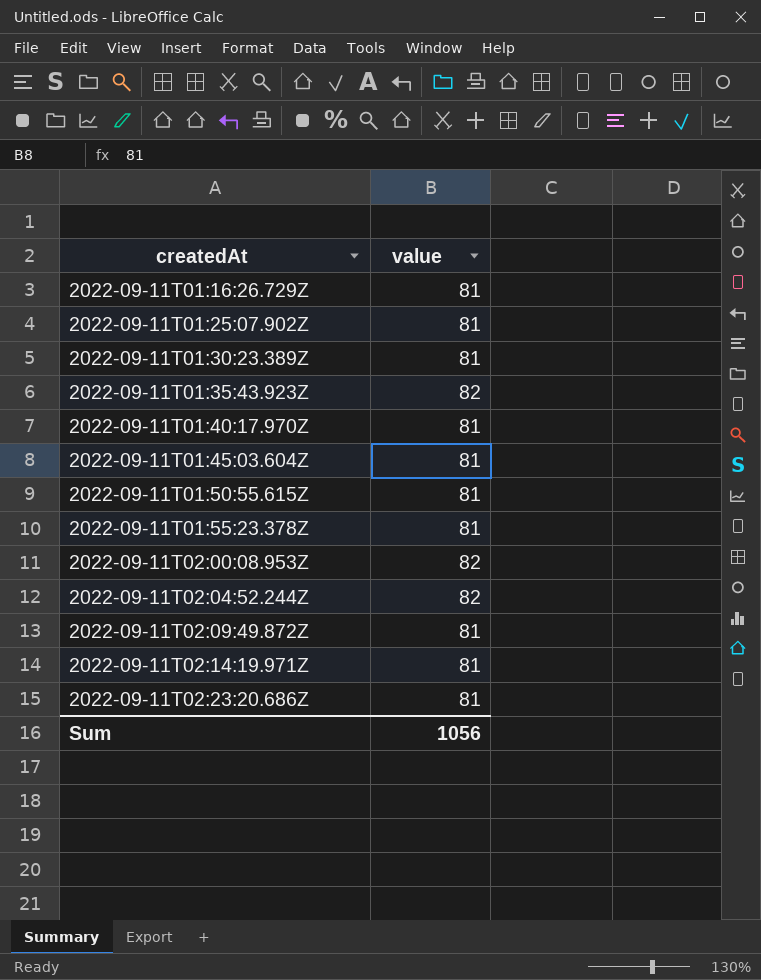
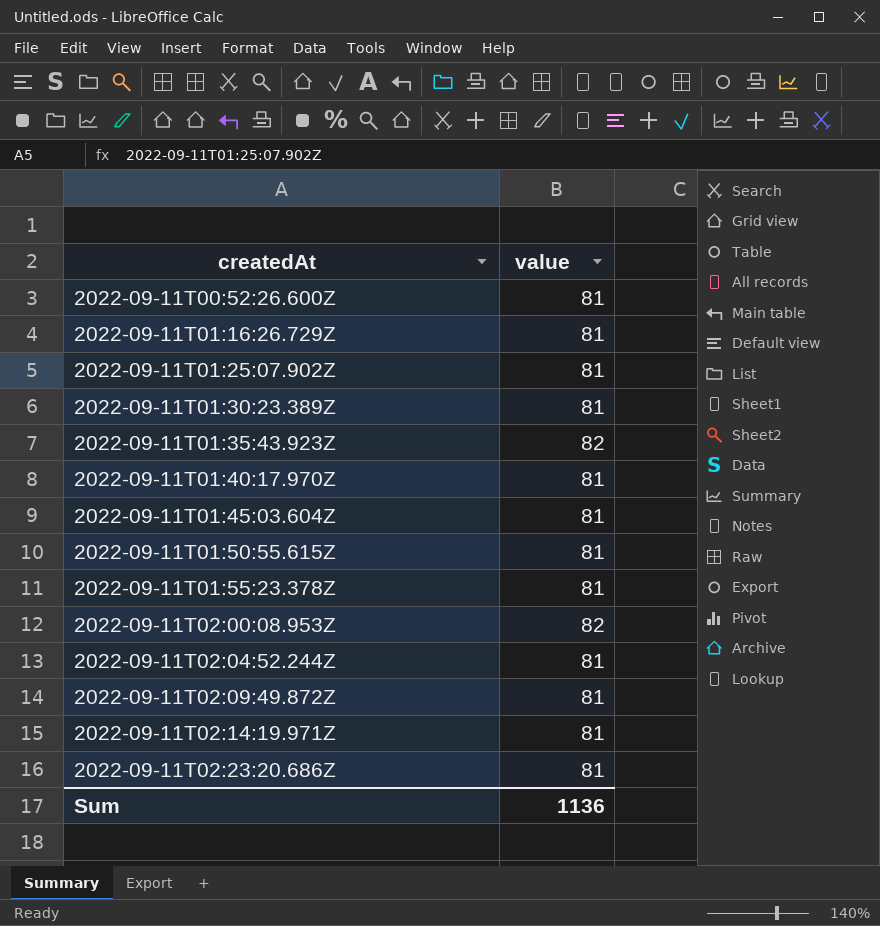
row 2022-09-11T00:52:26.600Z: none -> 81
2022-09-11T02:04:52.244Z | value: 82 -> 81
Sum | value: 1056 -> 1136

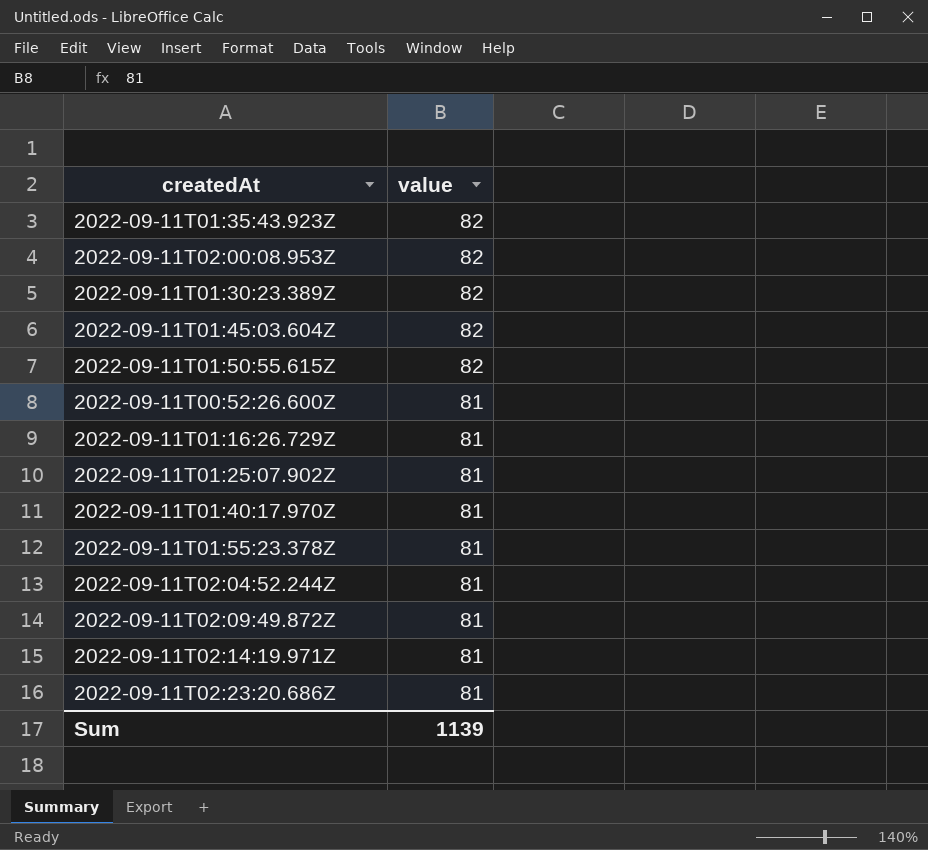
row order: createdAt ascending -> value descending
2022-09-11T01:30:23.389Z | value: 81 -> 82
2022-09-11T01:45:03.604Z | value: 81 -> 82
2022-09-11T01:50:55.615Z | value: 81 -> 82
Sum | value: 1136 -> 1139

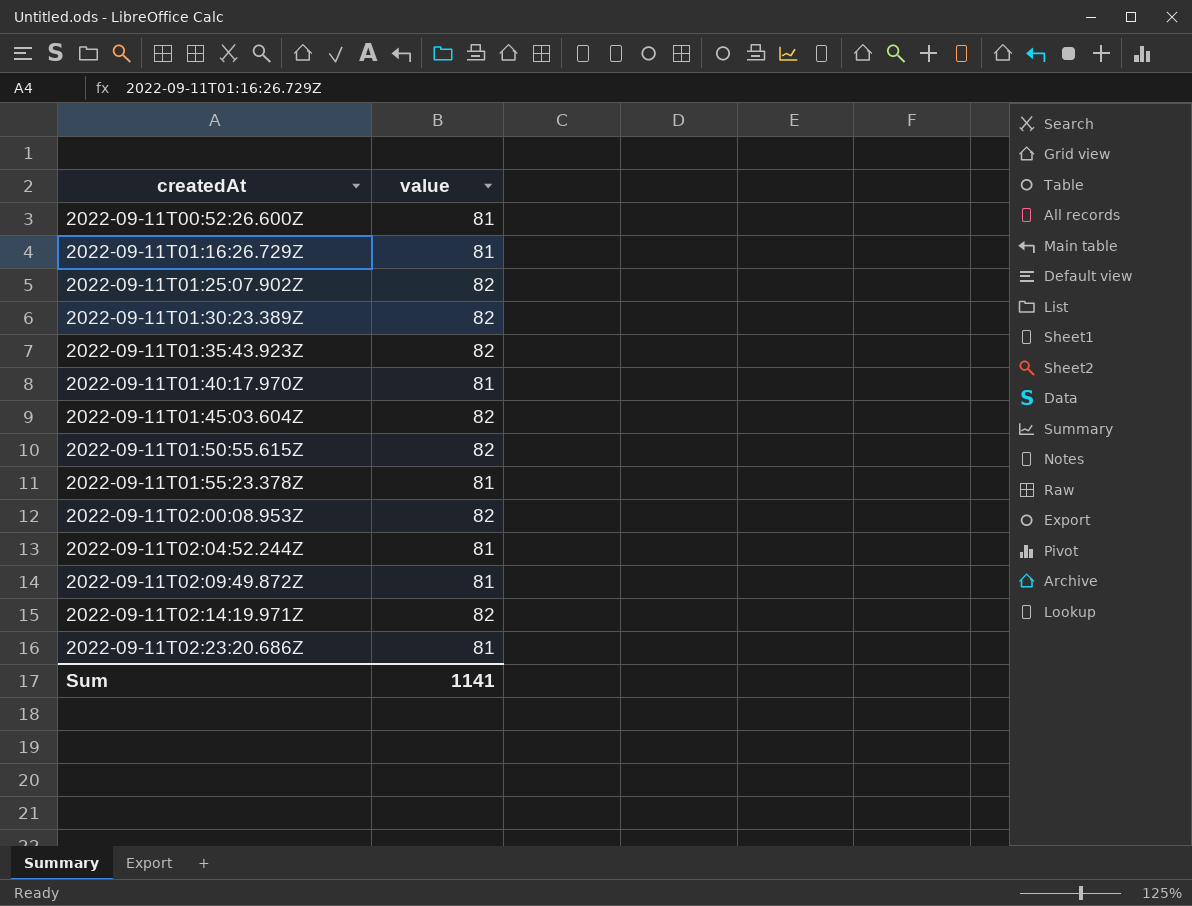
row order: value descending -> createdAt ascending
2022-09-11T01:25:07.902Z | value: 81 -> 82
2022-09-11T02:14:19.971Z | value: 81 -> 82
Sum | value: 1139 -> 1141

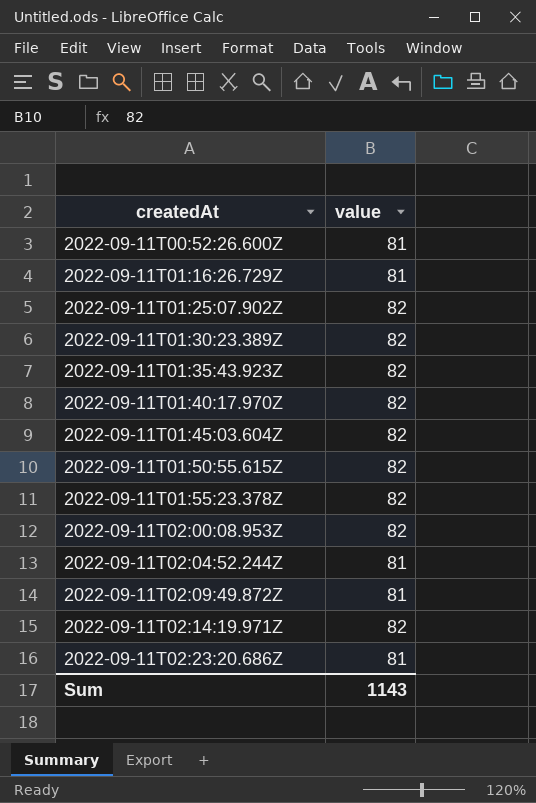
2022-09-11T01:40:17.970Z | value: 81 -> 82
2022-09-11T01:55:23.378Z | value: 81 -> 82
Sum | value: 1141 -> 1143

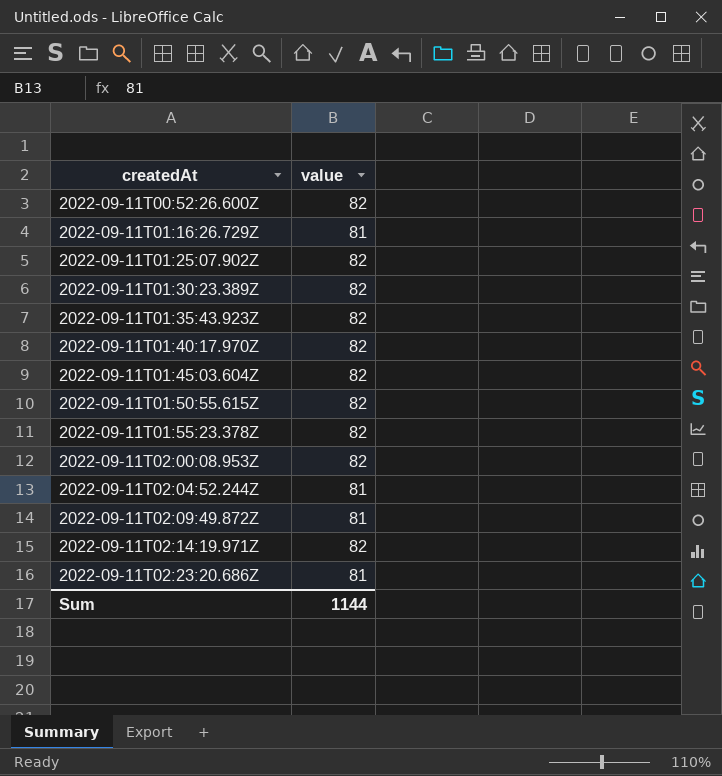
2022-09-11T00:52:26.600Z | value: 81 -> 82
Sum | value: 1143 -> 1144

